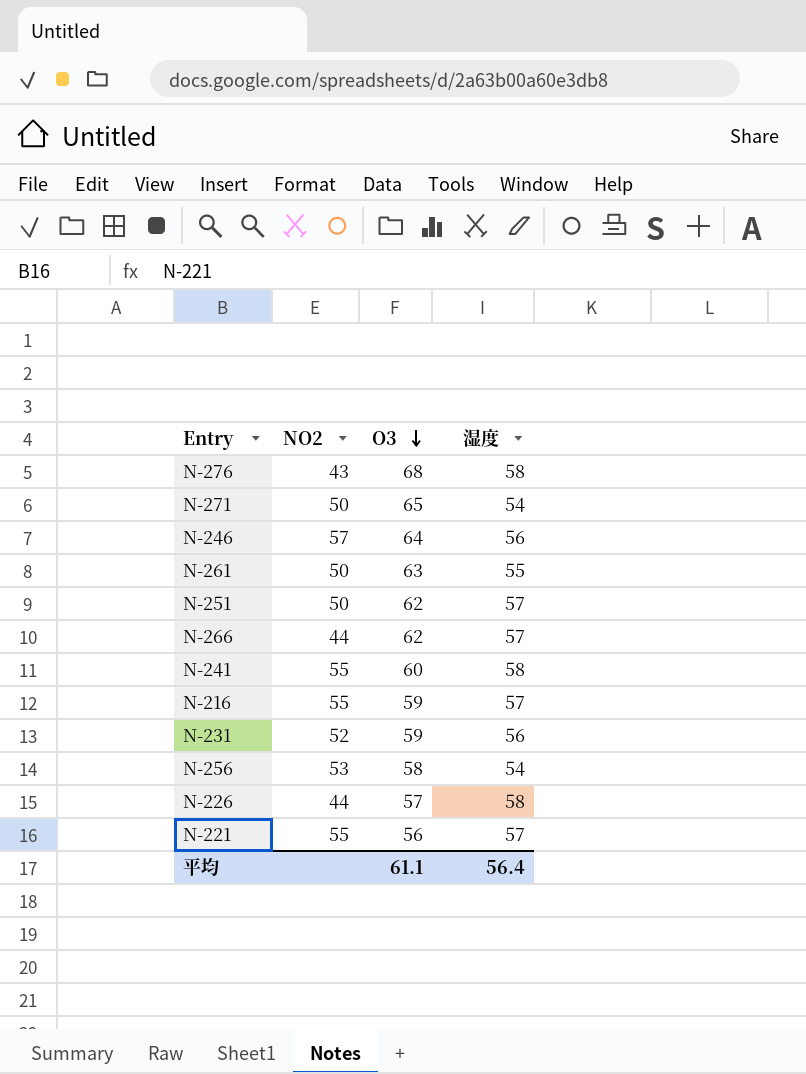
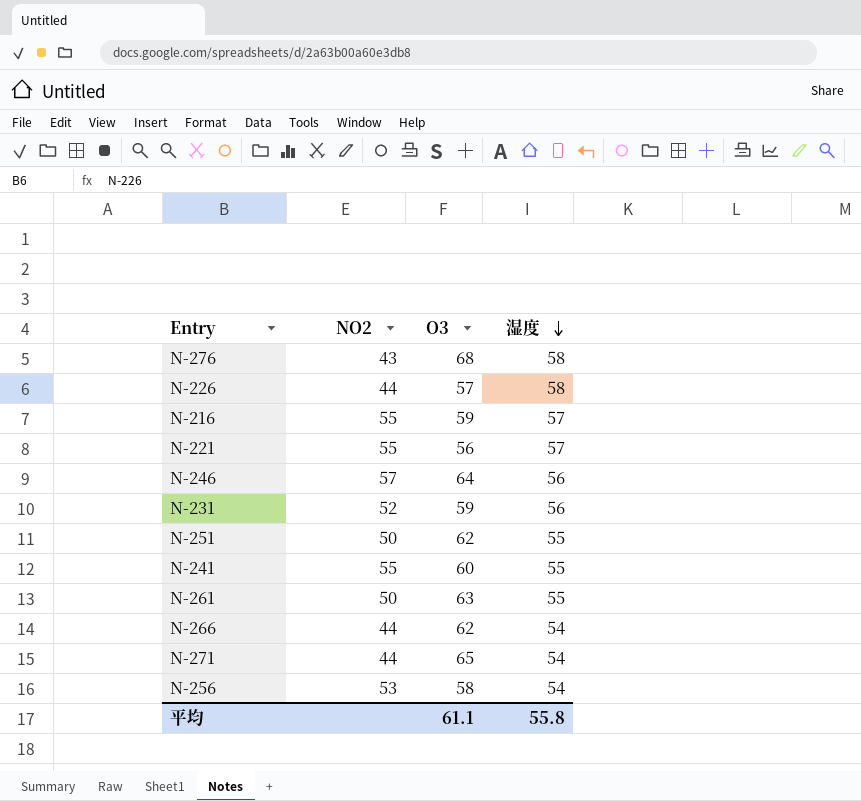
row order: O3 descending -> 湿度 descending
N-251 | 湿度: 57 -> 55
N-241 | 湿度: 58 -> 55
N-266 | 湿度: 57 -> 54
N-271 | NO2: 50 -> 44
平均 | 湿度: 56.4 -> 55.8

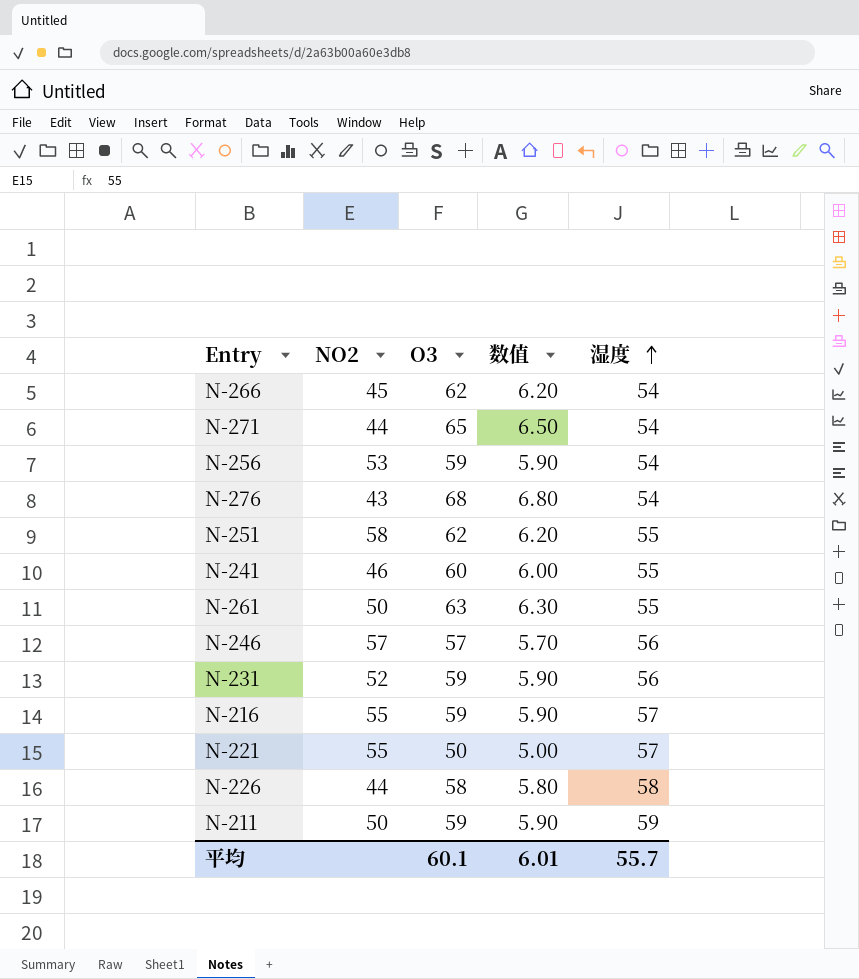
row order: 湿度 descending -> 湿度 ascending
column 数值 | formula: none -> [O3] * 0.1
N-266 | NO2: 44 -> 45
N-256 | O3: 58 -> 59
N-276 | 湿度: 58 -> 54
N-251 | NO2: 50 -> 58
N-241 | NO2: 55 -> 46
N-246 | O3: 64 -> 57
N-221 | O3: 56 -> 50
N-226 | O3: 57 -> 58
row N-211: none -> 50 | 59 | 5.90 | 59
平均 | O3: 61.1 -> 60.1
平均 | 湿度: 55.8 -> 55.7

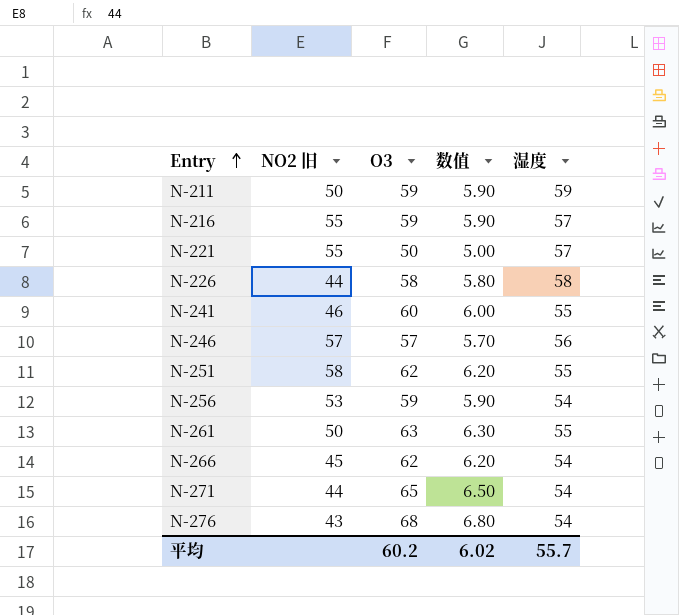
row order: 湿度 ascending -> Entry ascending
column name: NO2 -> NO2 旧
row N-231: 52 | 59 | 5.90 | 56 -> none
平均 | O3: 60.1 -> 60.2
平均 | 数值: 6.01 -> 6.02

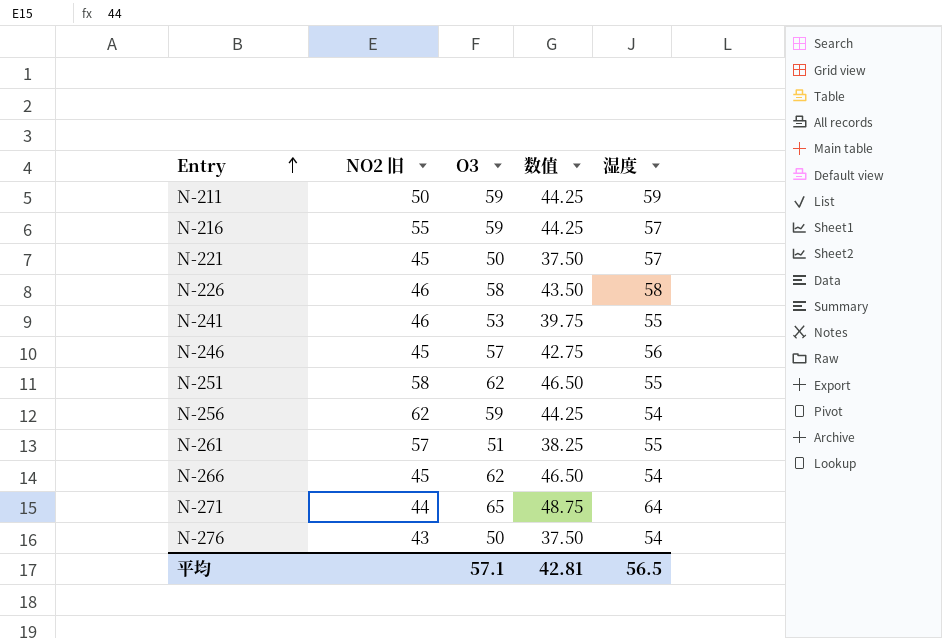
column 数值 | formula: [O3] * 0.1 -> [O3] * 0.75
N-221 | NO2 旧: 55 -> 45
N-226 | NO2 旧: 44 -> 46
N-241 | O3: 60 -> 53
N-246 | NO2 旧: 57 -> 45
N-256 | NO2 旧: 53 -> 62
N-261 | NO2 旧: 50 -> 57
N-261 | O3: 63 -> 51
N-271 | 湿度: 54 -> 64
N-276 | O3: 68 -> 50
平均 | O3: 60.2 -> 57.1
平均 | 数值: 6.02 -> 42.81
平均 | 湿度: 55.7 -> 56.5

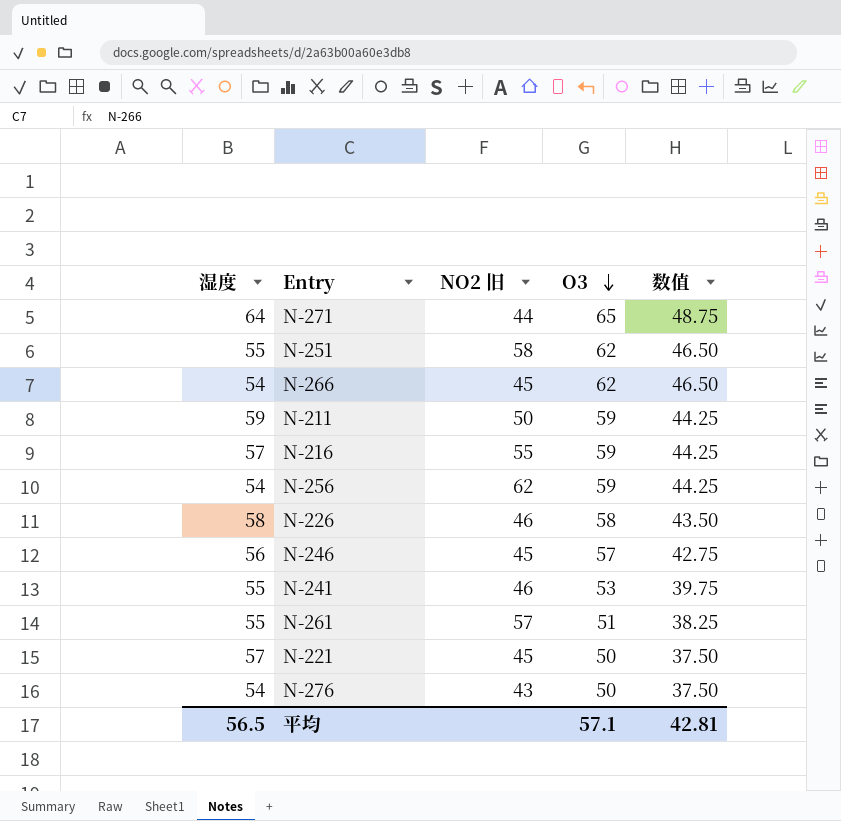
row order: Entry ascending -> O3 descending
column 湿度 | position: 5 -> 1

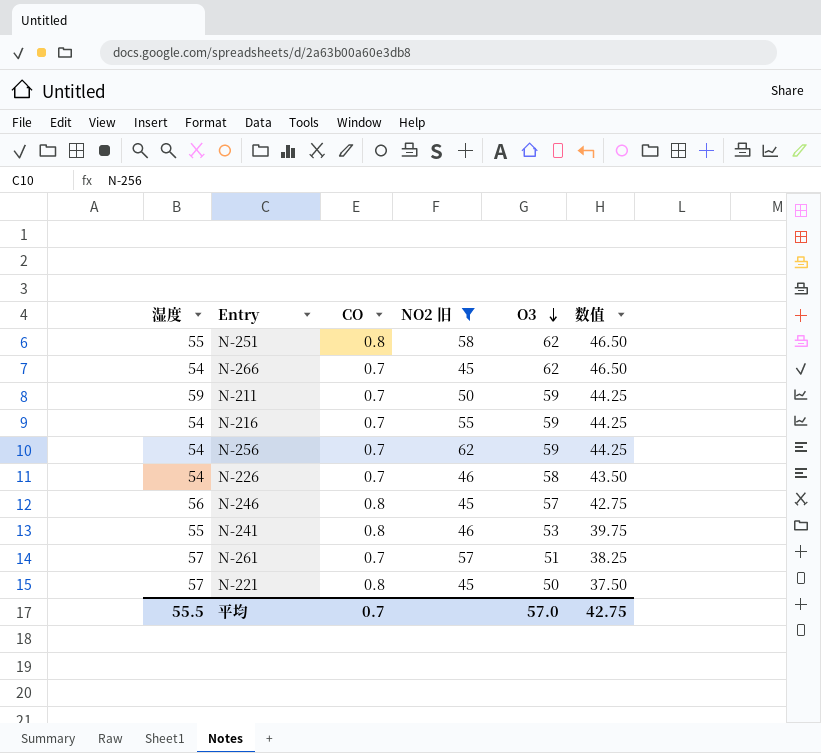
filter: none -> NO2 旧 >= 45
column CO | position: none -> 3
N-216 | 湿度: 57 -> 54
N-226 | 湿度: 58 -> 54
N-261 | 湿度: 55 -> 57
平均 | 湿度: 56.5 -> 55.5
平均 | O3: 57.1 -> 57.0
平均 | 数值: 42.81 -> 42.75

